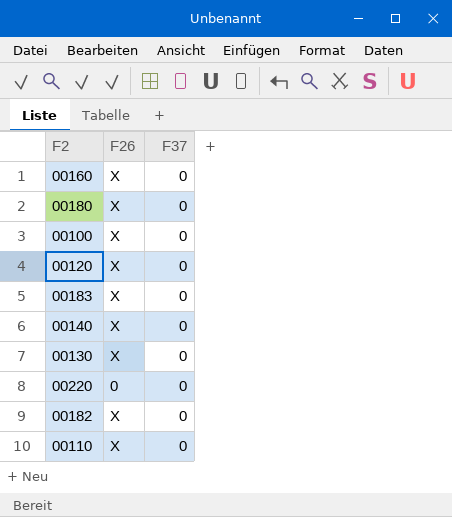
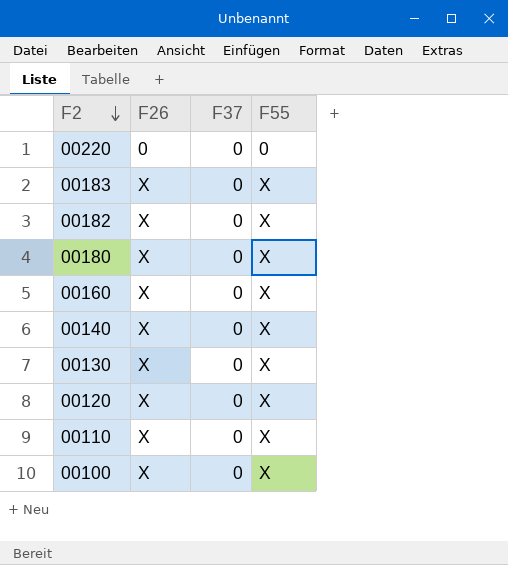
row order: none -> F2 descending
column F55 | position: none -> 4

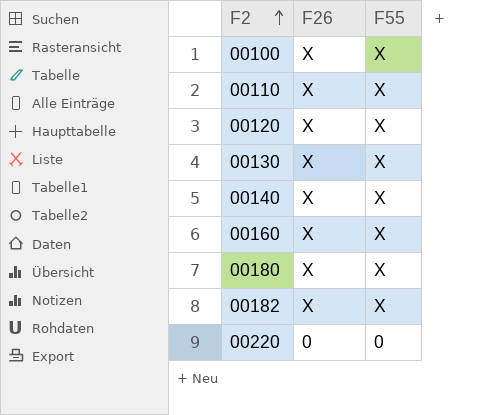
row order: F2 descending -> F2 ascending
column F37 | position: 3 -> none
row 00183: X | 0 | X -> none

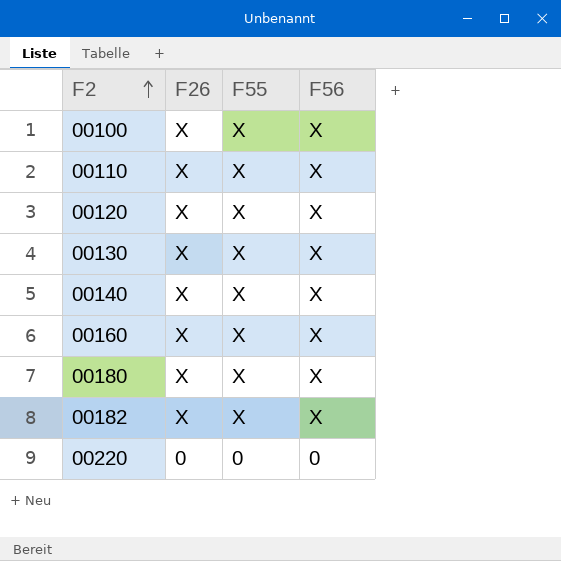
column F56 | position: none -> 4

